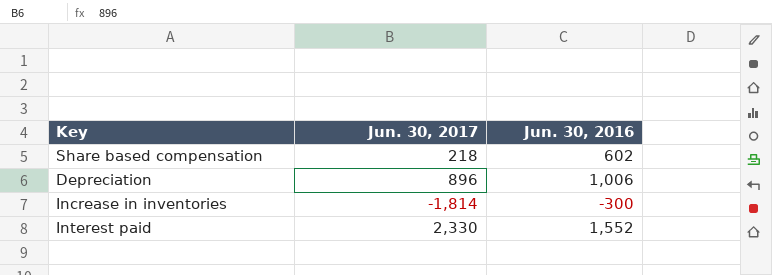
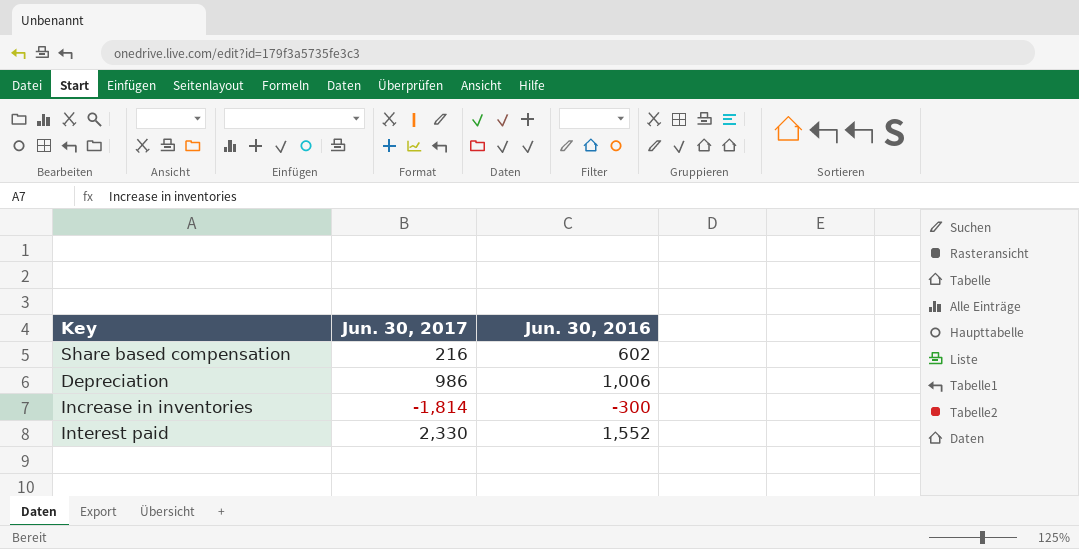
Share based compensation | Jun. 30, 2017: 218 -> 216
Depreciation | Jun. 30, 2017: 896 -> 986

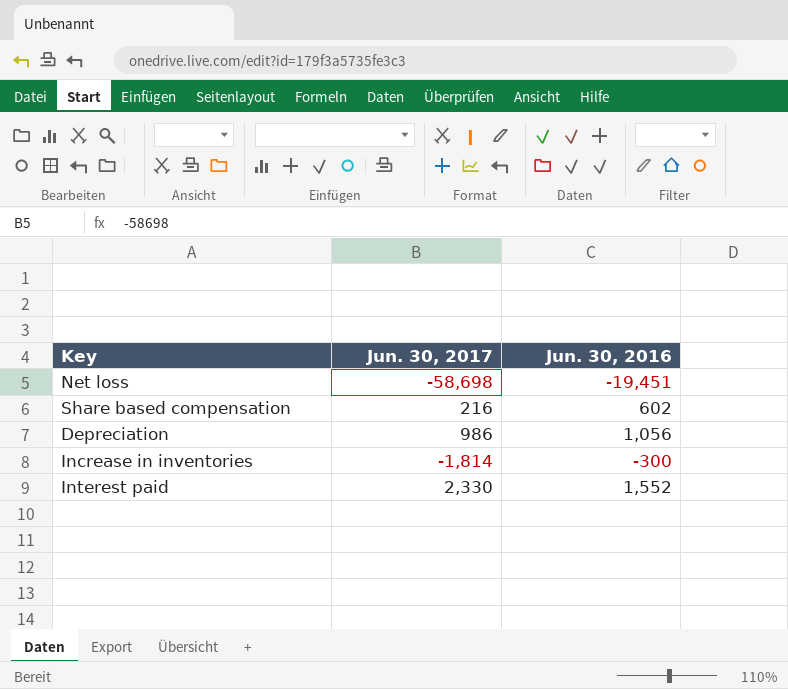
row Net loss: none -> -58,698 | -19,451
Depreciation | Jun. 30, 2016: 1,006 -> 1,056

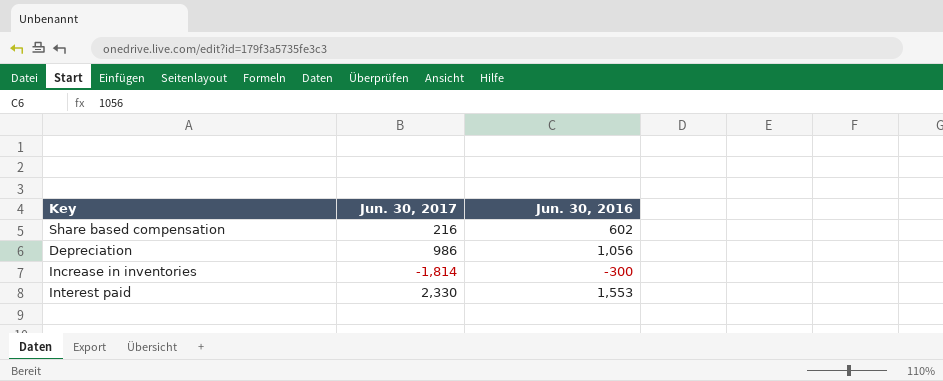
row Net loss: -58,698 | -19,451 -> none
Interest paid | Jun. 30, 2016: 1,552 -> 1,553

